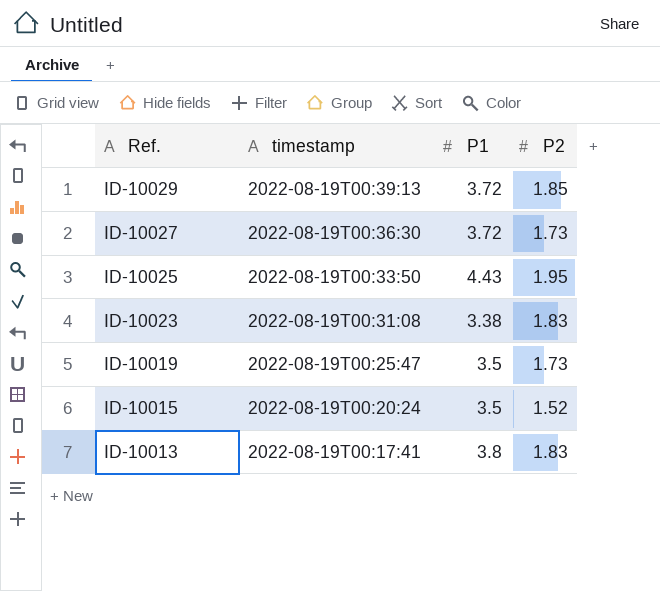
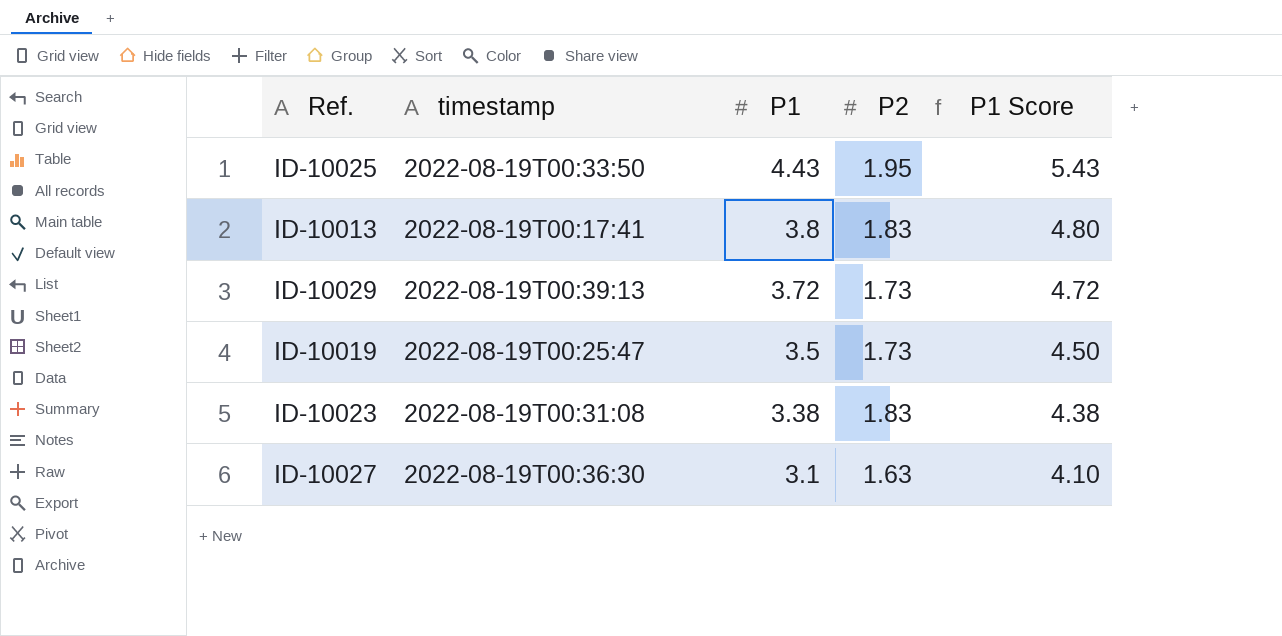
row order: Ref. descending -> P1 descending
column P1 Score | formula: none -> [P1] + 1
row ID-10015: 2022-08-19T00:20:24 | 3.5 | 1.52 -> none
ID-10029 | P2: 1.85 -> 1.73
ID-10027 | P1: 3.72 -> 3.1
ID-10027 | P2: 1.73 -> 1.63

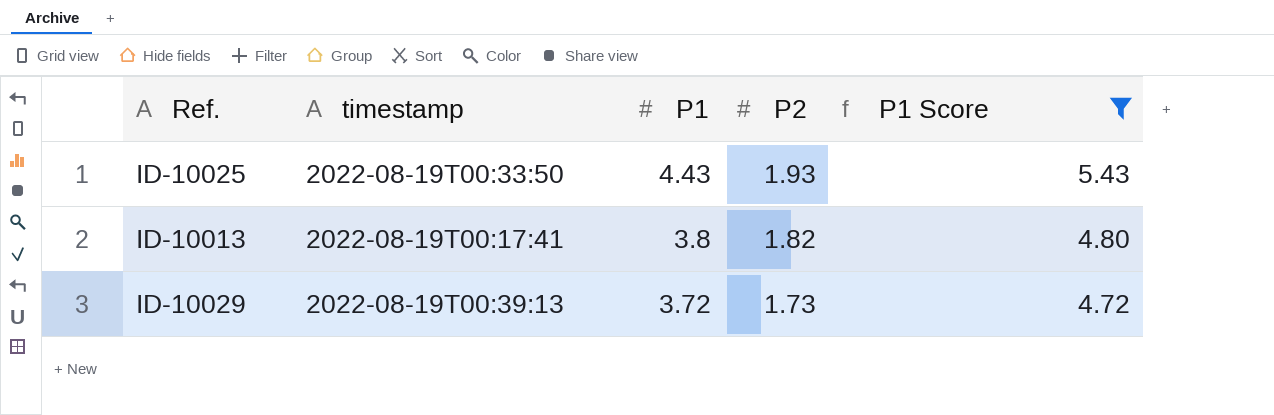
filter: none -> P1 Score >= 4.72
ID-10025 | P2: 1.95 -> 1.93
ID-10013 | P2: 1.83 -> 1.82

